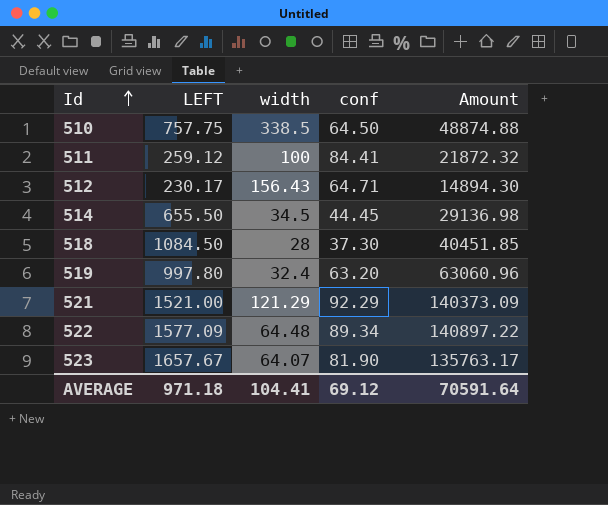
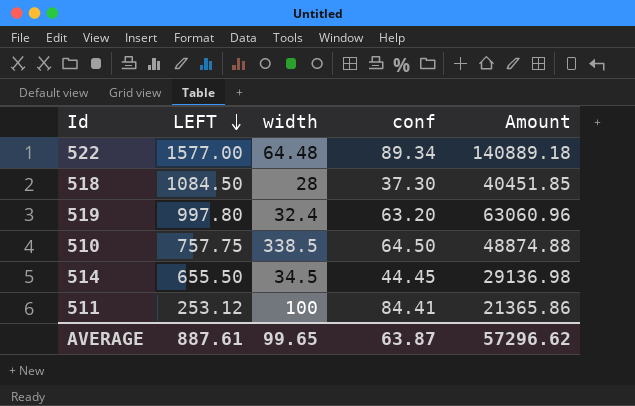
row order: Id ascending -> LEFT descending
row 512: 230.17 | 156.43 | 64.71 | 14894.30 -> none
row 521: 1521.00 | 121.29 | 92.29 | 140373.09 -> none
row 523: 1657.67 | 64.07 | 81.90 | 135763.17 -> none
522 | LEFT: 1577.09 -> 1577.00
522 | Amount: 140897.22 -> 140889.18
511 | LEFT: 259.12 -> 253.12
511 | Amount: 21872.32 -> 21365.86
AVERAGE | LEFT: 971.18 -> 887.61
AVERAGE | width: 104.41 -> 99.65
AVERAGE | conf: 69.12 -> 63.87
AVERAGE | Amount: 70591.64 -> 57296.62

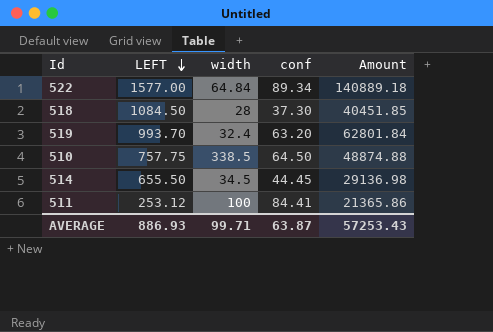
522 | width: 64.48 -> 64.84
519 | LEFT: 997.80 -> 993.70
519 | Amount: 63060.96 -> 62801.84
AVERAGE | LEFT: 887.61 -> 886.93
AVERAGE | width: 99.65 -> 99.71
AVERAGE | Amount: 57296.62 -> 57253.43

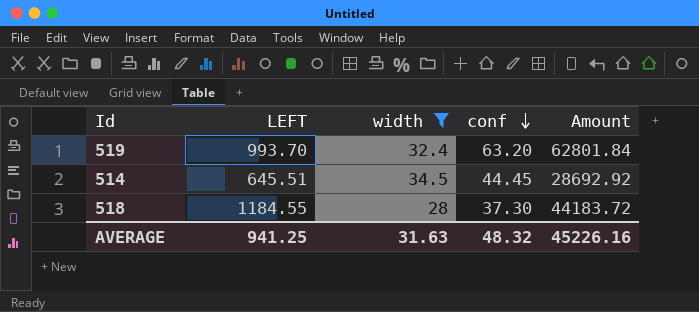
filter: none -> width <= 34.5
row order: LEFT descending -> conf descending
514 | LEFT: 655.50 -> 645.51
514 | Amount: 29136.98 -> 28692.92
518 | LEFT: 1084.50 -> 1184.55
518 | Amount: 40451.85 -> 44183.72
AVERAGE | LEFT: 886.93 -> 941.25
AVERAGE | width: 99.71 -> 31.63
AVERAGE | conf: 63.87 -> 48.32
AVERAGE | Amount: 57253.43 -> 45226.16

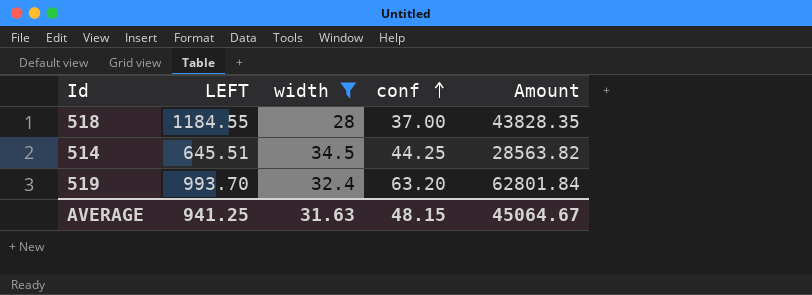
row order: conf descending -> conf ascending
518 | conf: 37.30 -> 37.00
518 | Amount: 44183.72 -> 43828.35
514 | conf: 44.45 -> 44.25
514 | Amount: 28692.92 -> 28563.82
AVERAGE | conf: 48.32 -> 48.15
AVERAGE | Amount: 45226.16 -> 45064.67

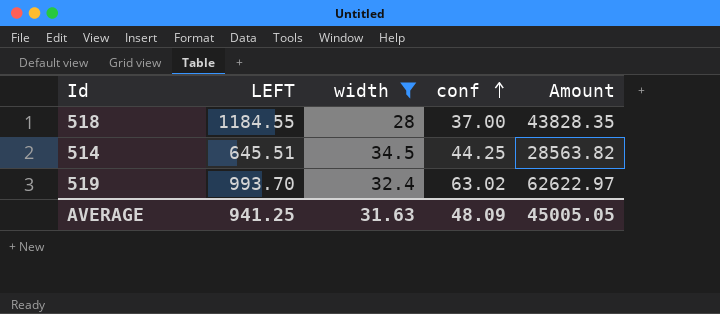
519 | conf: 63.20 -> 63.02
519 | Amount: 62801.84 -> 62622.97
AVERAGE | conf: 48.15 -> 48.09
AVERAGE | Amount: 45064.67 -> 45005.05

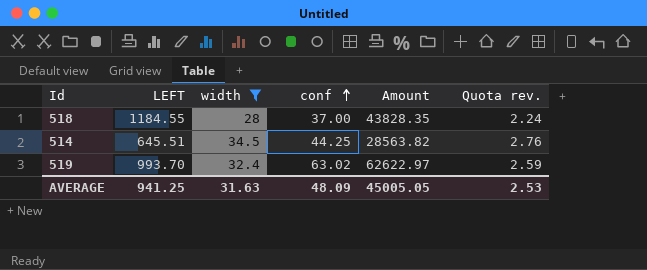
column Quota rev. | formula: none -> [width] * 0.08

